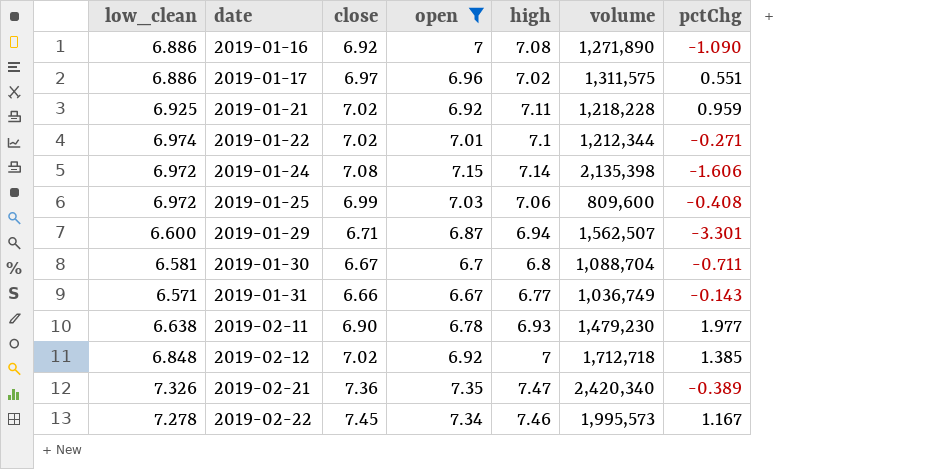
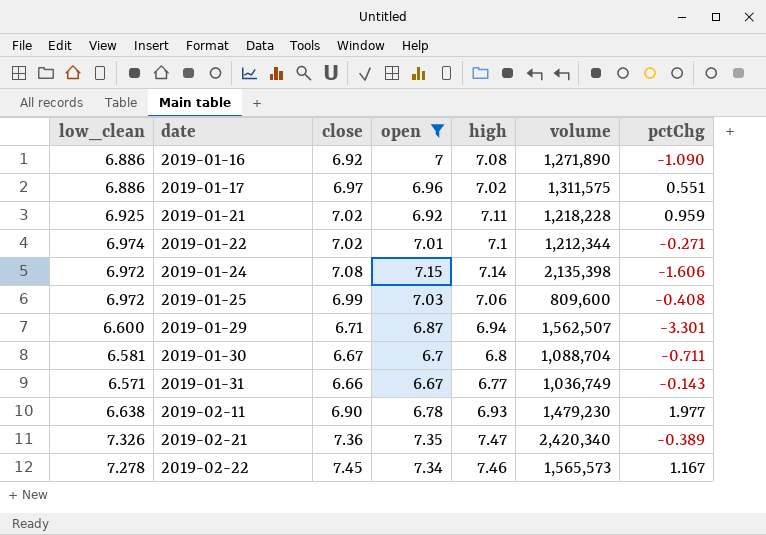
row 2019-02-12: 6.848 | 7.02 | 6.92 | 7 | 1,712,718 | 1.385 -> none
2019-02-22 | volume: 1,995,573 -> 1,565,573

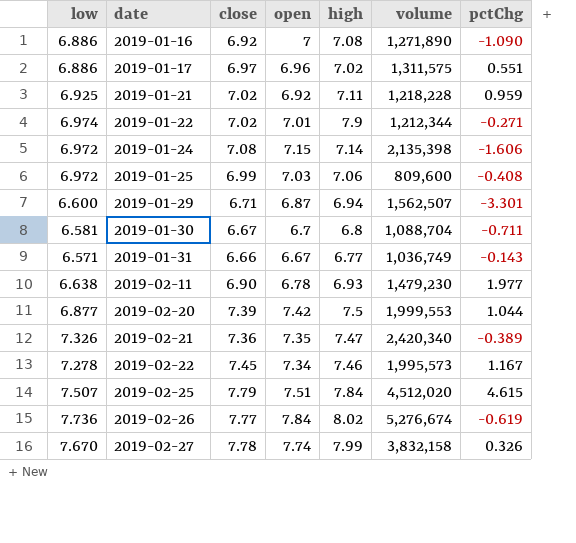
filter: open <= 7.35 -> none
column name: low_clean -> low
2019-01-22 | high: 7.1 -> 7.9
2019-02-22 | volume: 1,565,573 -> 1,995,573

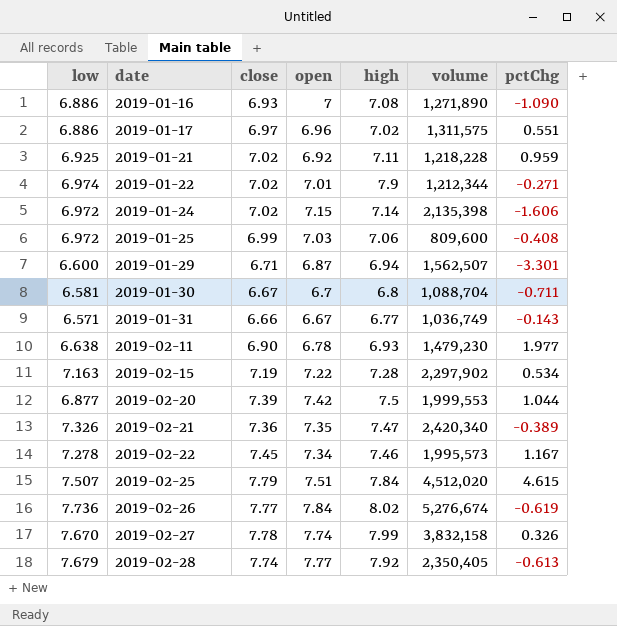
2019-01-16 | close: 6.92 -> 6.93
2019-01-24 | close: 7.08 -> 7.02
row 2019-02-15: none -> 7.163 | 7.19 | 7.22 | 7.28 | 2,297,902 | 0.534
row 2019-02-28: none -> 7.679 | 7.74 | 7.77 | 7.92 | 2,350,405 | -0.613

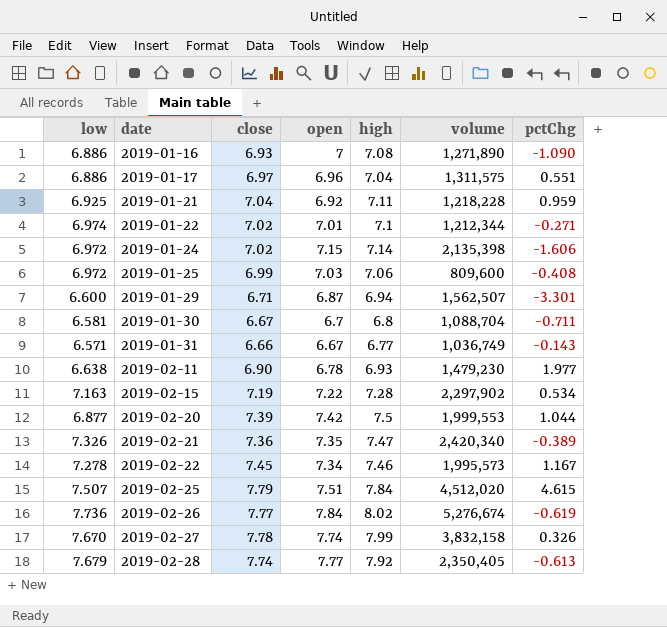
2019-01-17 | high: 7.02 -> 7.04
2019-01-21 | close: 7.02 -> 7.04
2019-01-22 | high: 7.9 -> 7.1

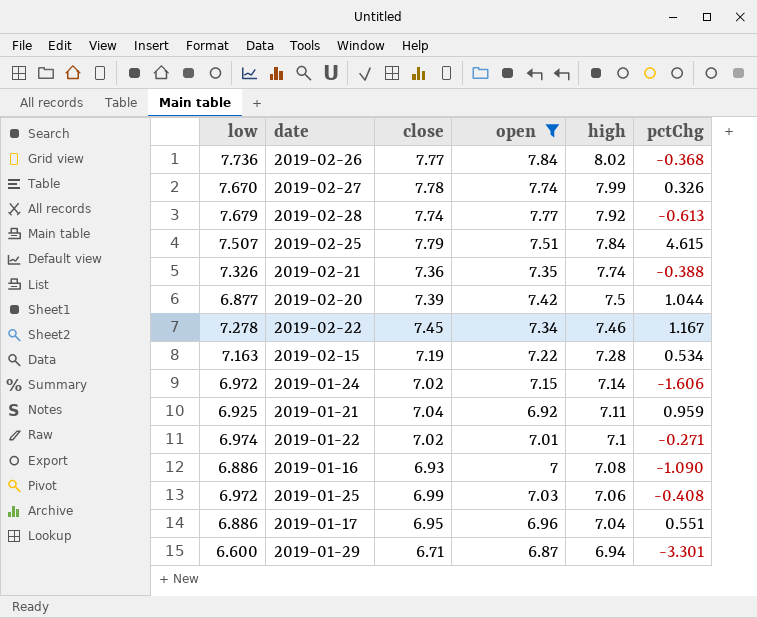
filter: none -> open >= 6.87
row order: date ascending -> high descending
column volume | position: 6 -> none
2019-02-26 | pctChg: -0.619 -> -0.368
2019-02-21 | high: 7.47 -> 7.74
2019-02-21 | pctChg: -0.389 -> -0.388
2019-01-17 | close: 6.97 -> 6.95

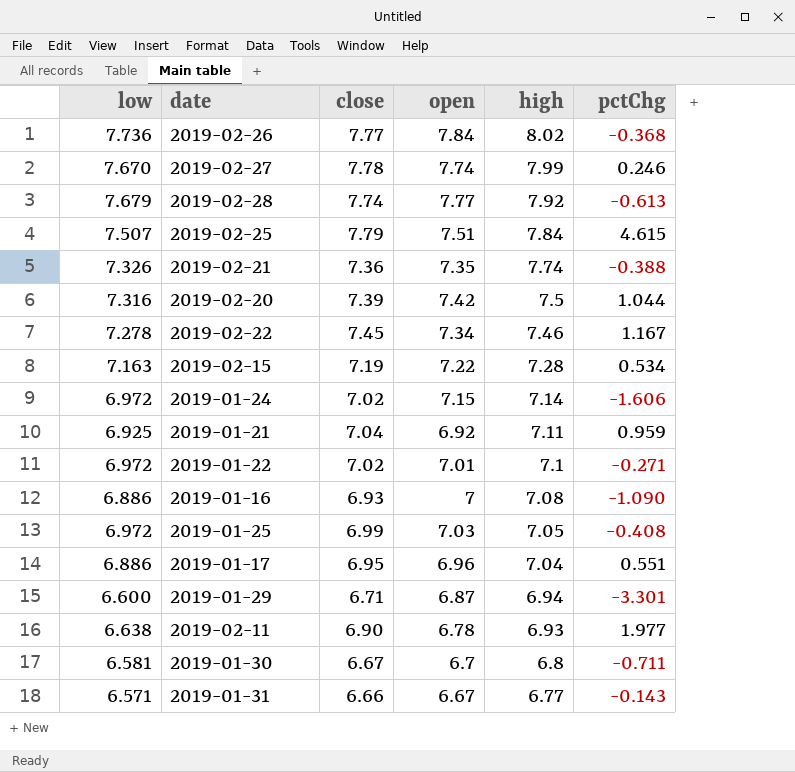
filter: open >= 6.87 -> none
2019-02-27 | pctChg: 0.326 -> 0.246
2019-02-20 | low: 6.877 -> 7.316
2019-01-22 | low: 6.974 -> 6.972
2019-01-25 | high: 7.06 -> 7.05

